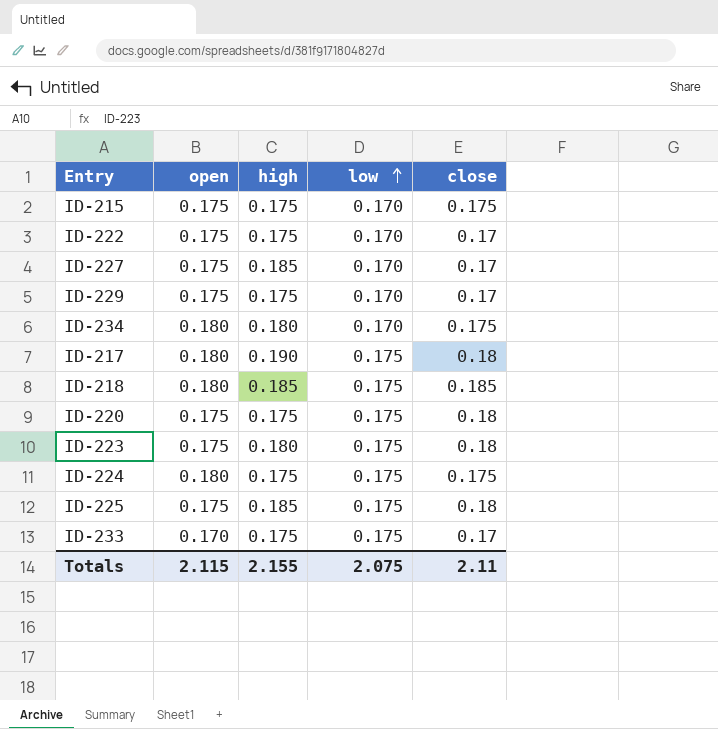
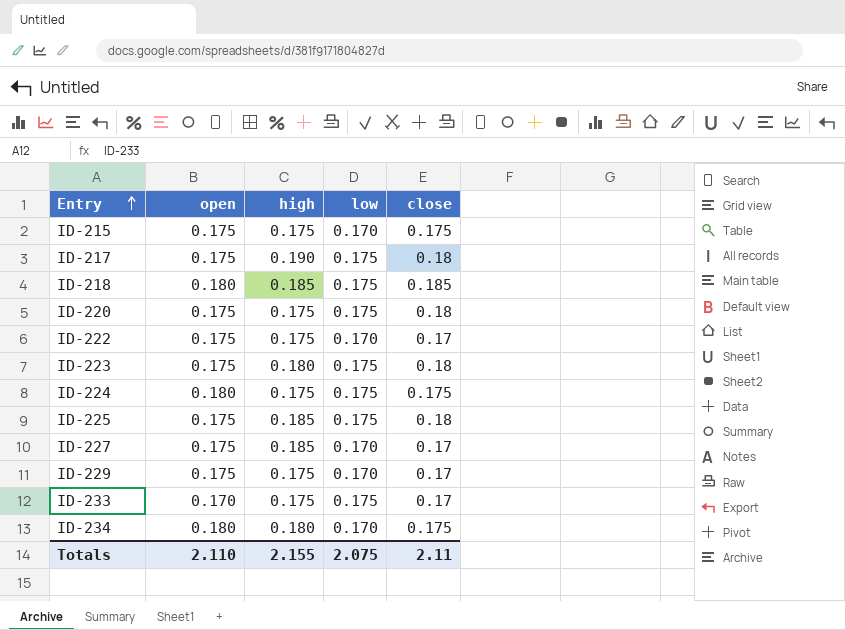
row order: low ascending -> Entry ascending
ID-217 | open: 0.180 -> 0.175
Totals | open: 2.115 -> 2.110

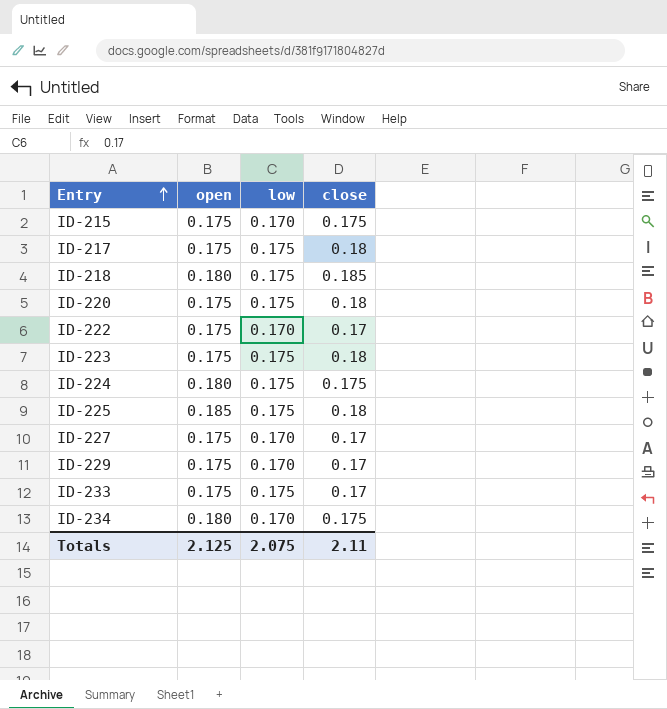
column high | position: 3 -> none
ID-225 | open: 0.175 -> 0.185
ID-233 | open: 0.170 -> 0.175
Totals | open: 2.110 -> 2.125

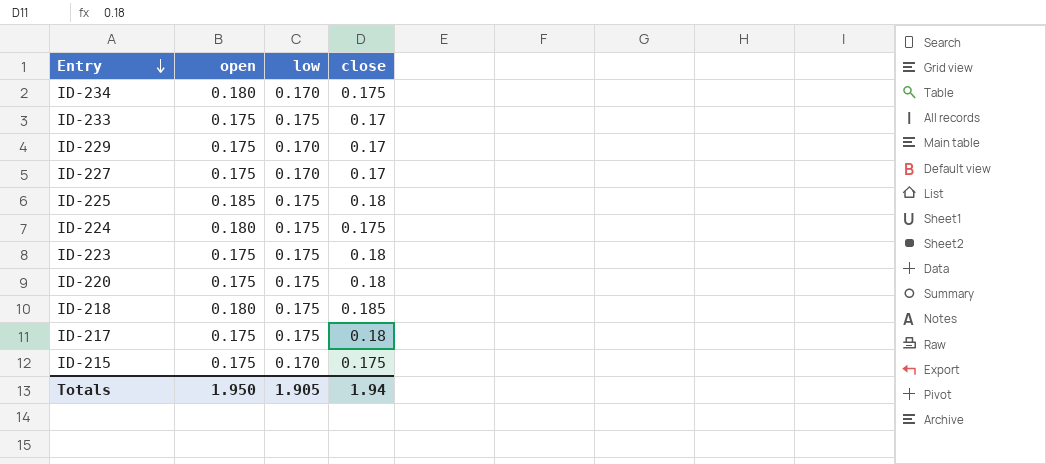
row order: Entry ascending -> Entry descending
row ID-222: 0.175 | 0.170 | 0.17 -> none
Totals | open: 2.125 -> 1.950
Totals | low: 2.075 -> 1.905
Totals | close: 2.11 -> 1.94

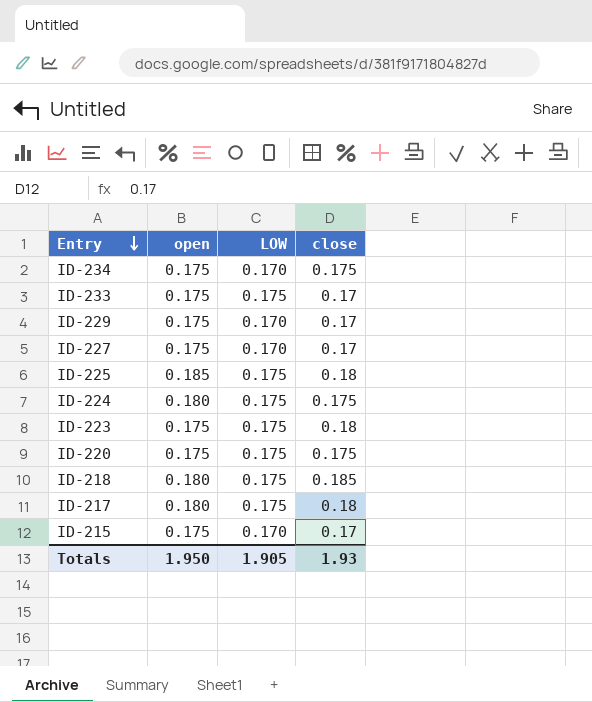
column name: low -> LOW
ID-234 | open: 0.180 -> 0.175
ID-220 | close: 0.18 -> 0.175
ID-217 | open: 0.175 -> 0.180
ID-215 | close: 0.175 -> 0.17
Totals | close: 1.94 -> 1.93

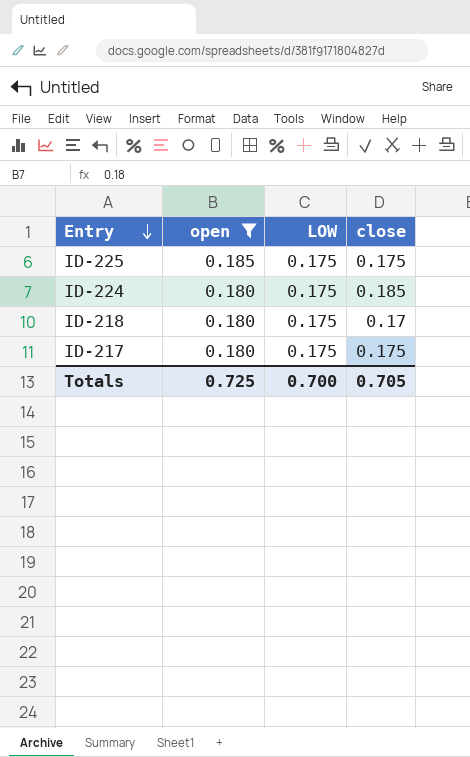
filter: none -> open != 0.175
ID-225 | close: 0.18 -> 0.175
ID-224 | close: 0.175 -> 0.185
ID-218 | close: 0.185 -> 0.17
ID-217 | close: 0.18 -> 0.175
Totals | open: 1.950 -> 0.725
Totals | LOW: 1.905 -> 0.700
Totals | close: 1.93 -> 0.705

